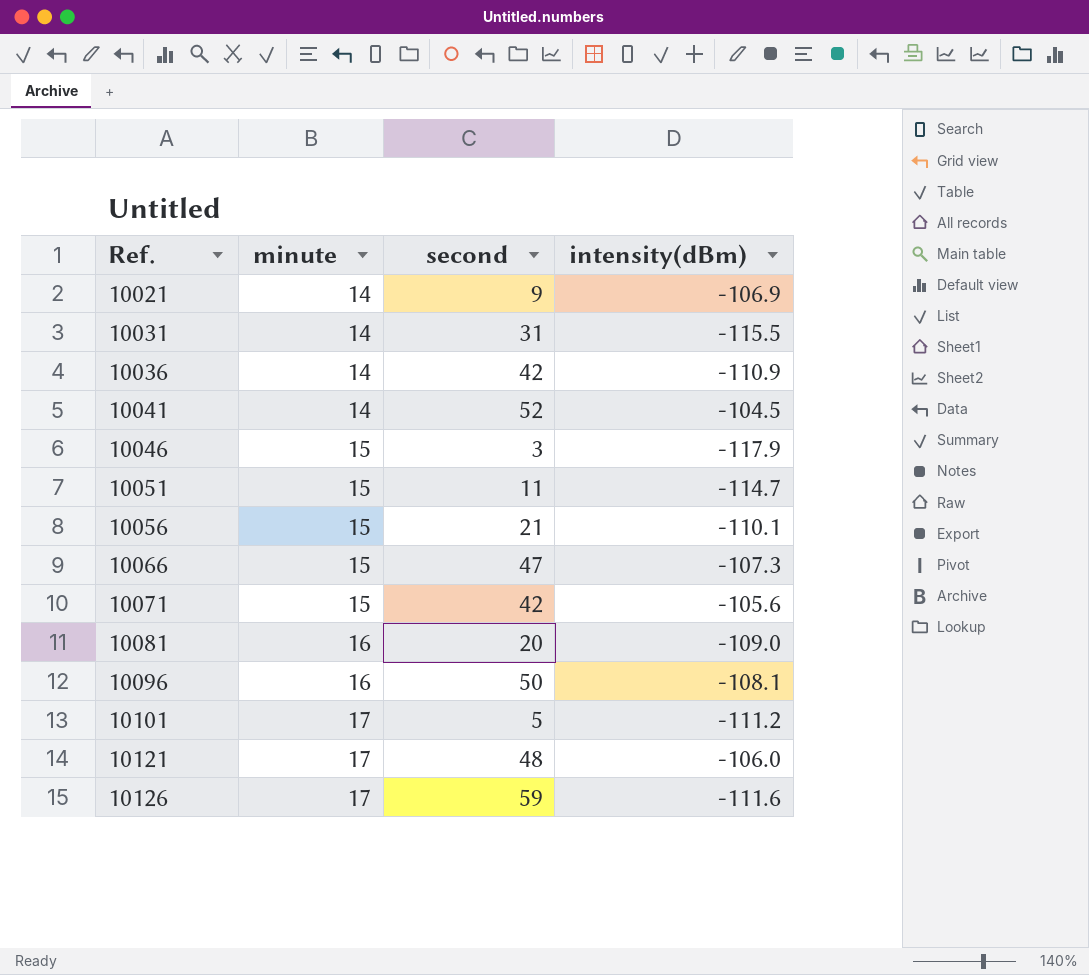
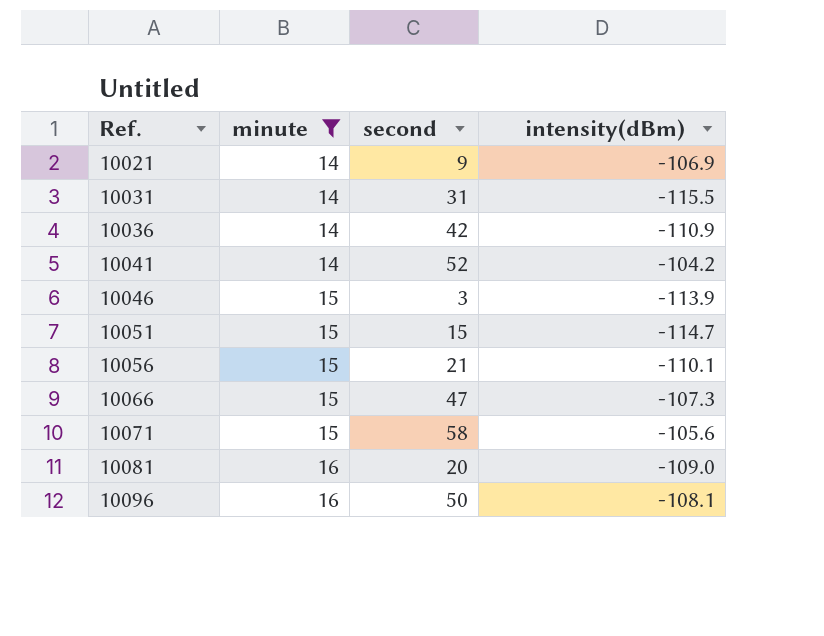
filter: none -> minute != 17
10041 | intensity(dBm): -104.5 -> -104.2
10046 | intensity(dBm): -117.9 -> -113.9
10051 | second: 11 -> 15
10071 | second: 42 -> 58

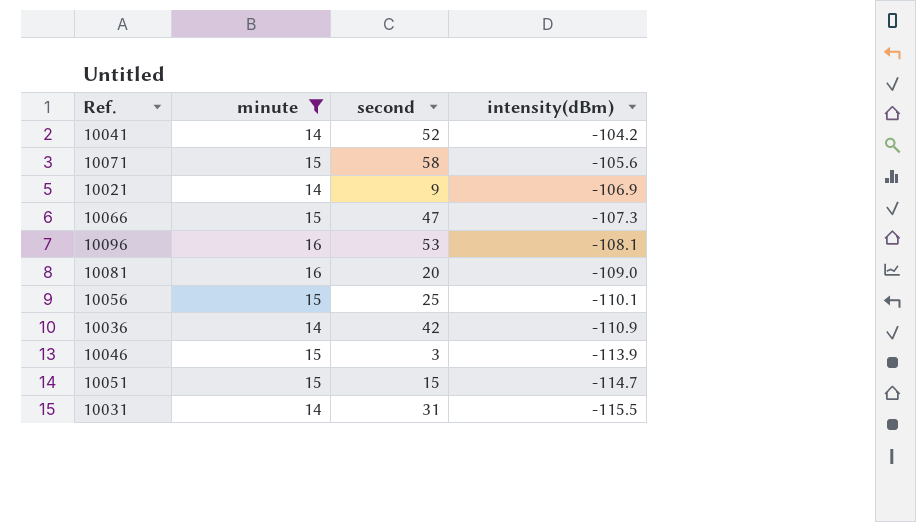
row order: Ref. ascending -> intensity(dBm) descending
10096 | second: 50 -> 53
10056 | second: 21 -> 25

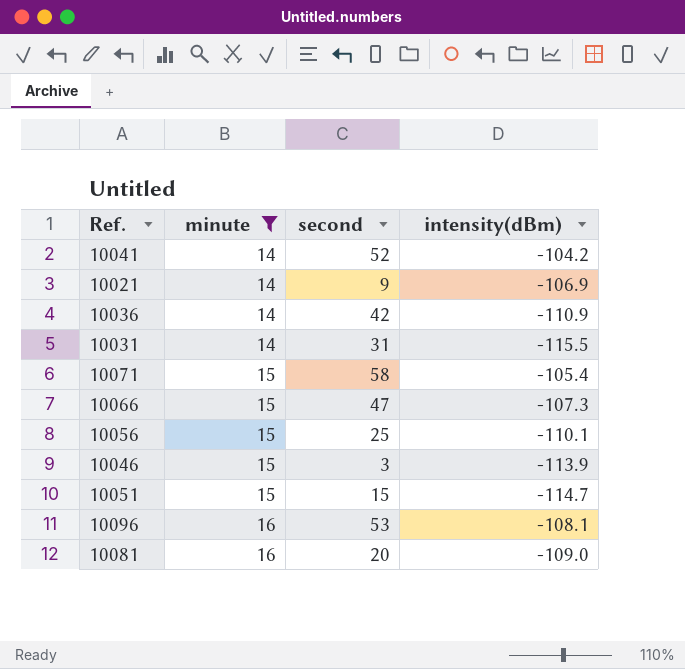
row order: intensity(dBm) descending -> minute ascending
10071 | intensity(dBm): -105.6 -> -105.4

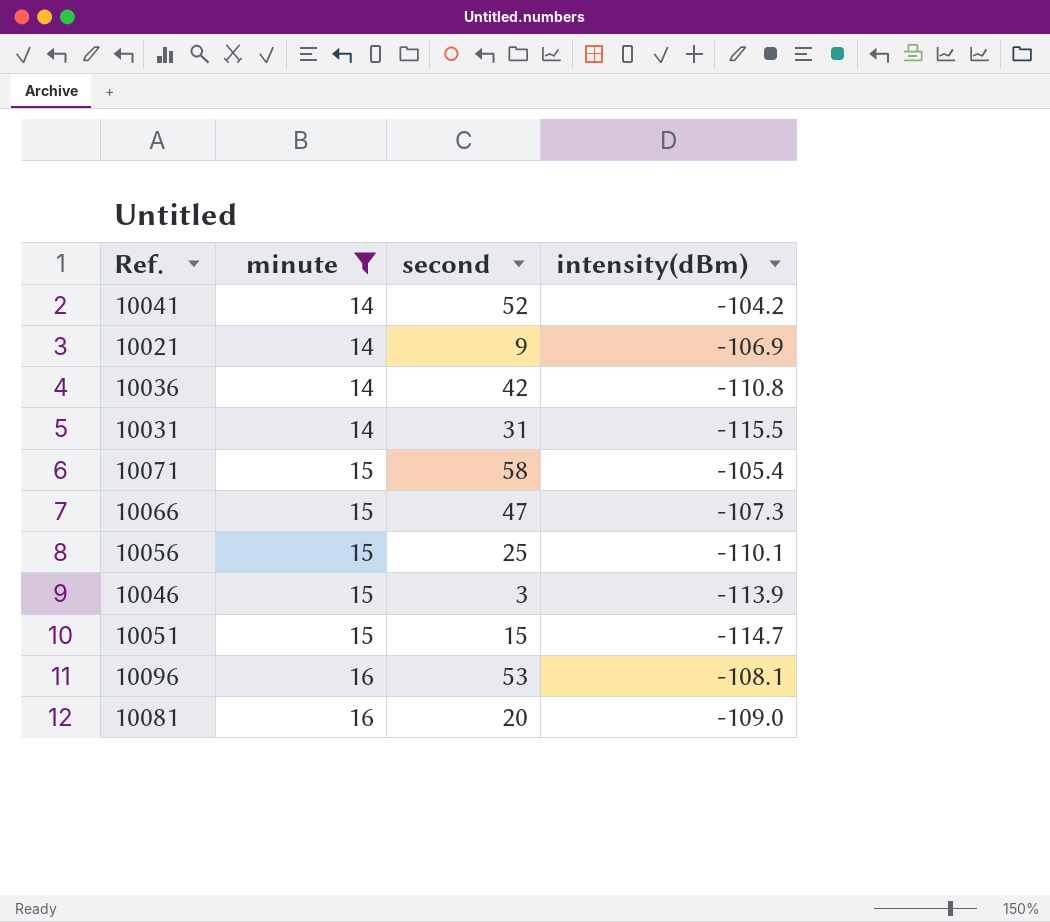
10036 | intensity(dBm): -110.9 -> -110.8

